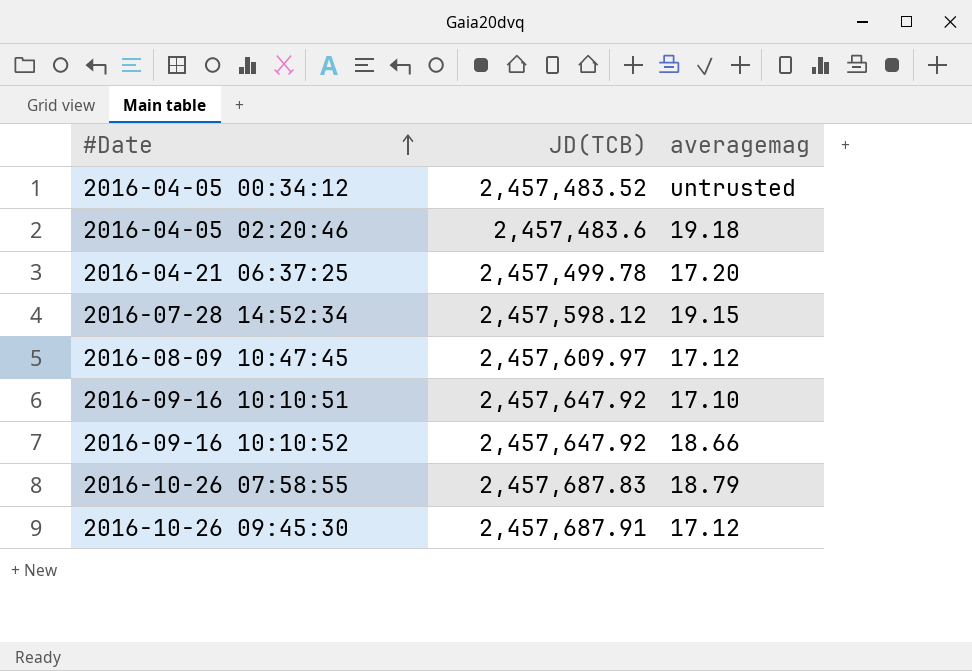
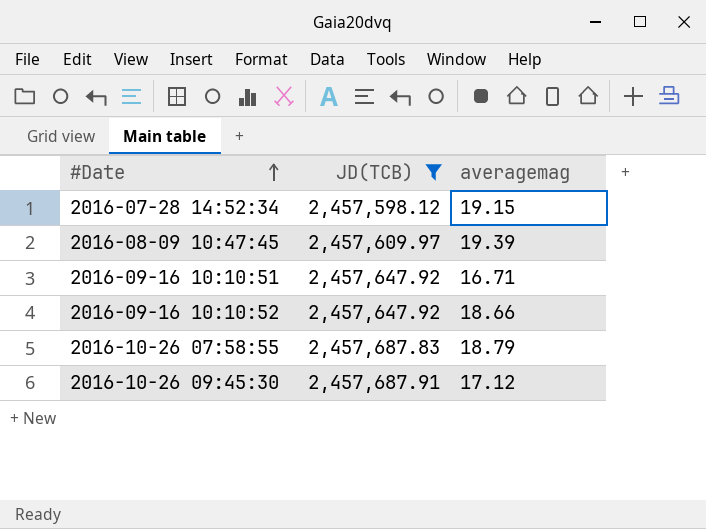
filter: none -> JD(TCB) >= 2,457,598.12
2016-08-09 10:47:45 | averagemag: 17.12 -> 19.39
2016-09-16 10:10:51 | averagemag: 17.10 -> 16.71

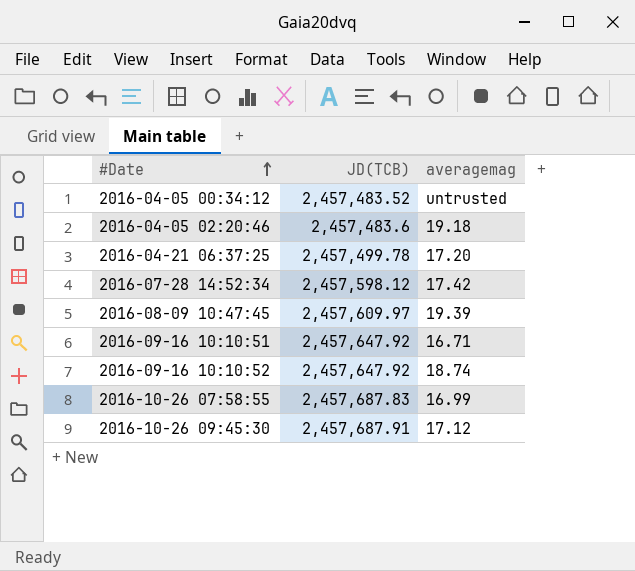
filter: JD(TCB) >= 2,457,598.12 -> none
2016-07-28 14:52:34 | averagemag: 19.15 -> 17.42
2016-09-16 10:10:52 | averagemag: 18.66 -> 18.74
2016-10-26 07:58:55 | averagemag: 18.79 -> 16.99

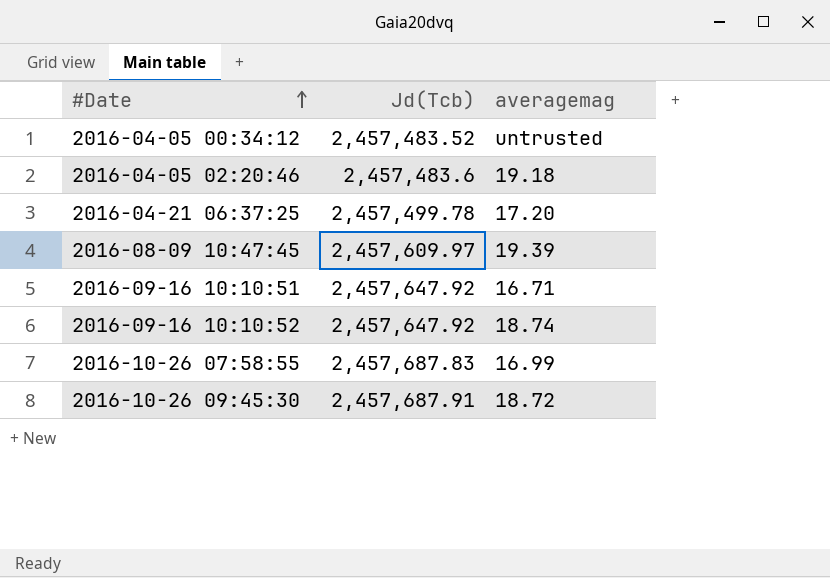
column name: JD(TCB) -> Jd(Tcb)
row 2016-07-28 14:52:34: 2,457,598.12 | 17.42 -> none
2016-10-26 09:45:30 | averagemag: 17.12 -> 18.72

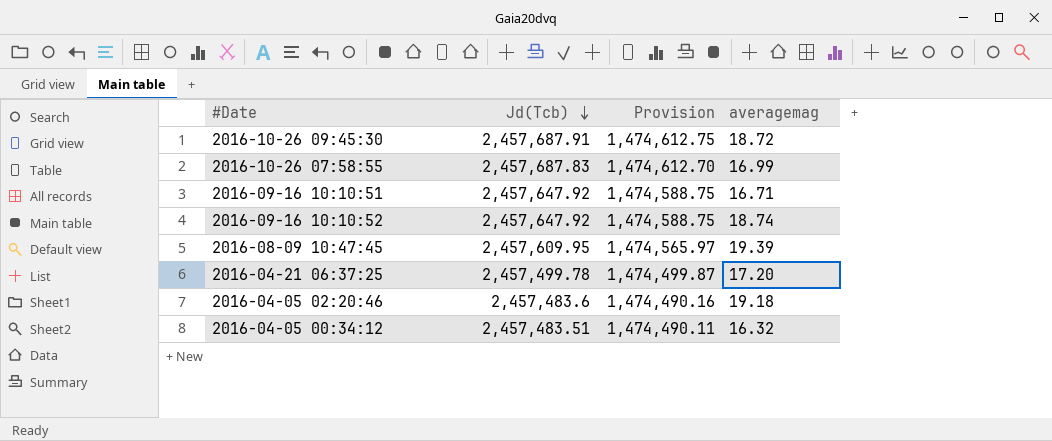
row order: #Date ascending -> Jd(Tcb) descending
column Provision | formula: none -> [Jd(Tcb)] * 0.6
2016-08-09 10:47:45 | Jd(Tcb): 2,457,609.97 -> 2,457,609.95
2016-04-05 00:34:12 | Jd(Tcb): 2,457,483.52 -> 2,457,483.51
2016-04-05 00:34:12 | averagemag: untrusted -> 16.32

